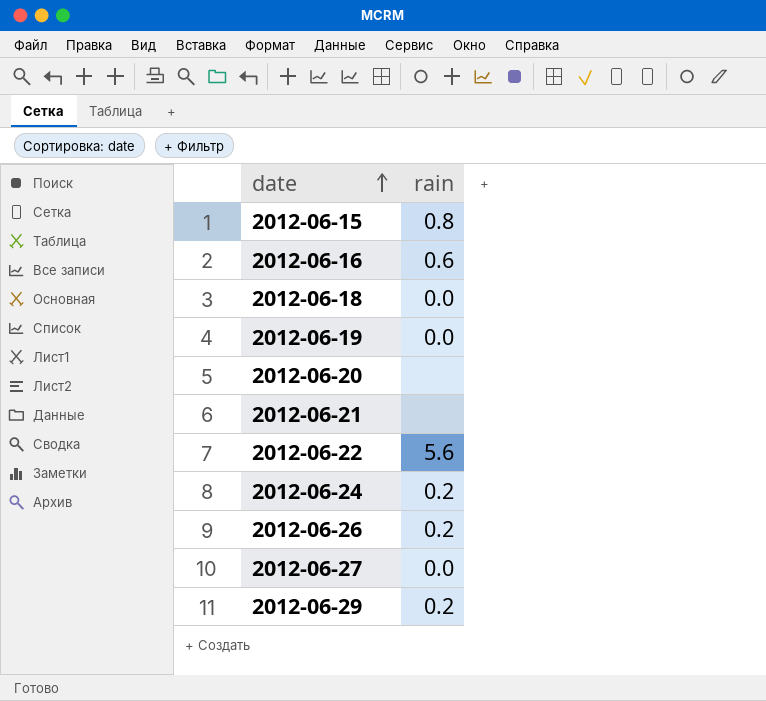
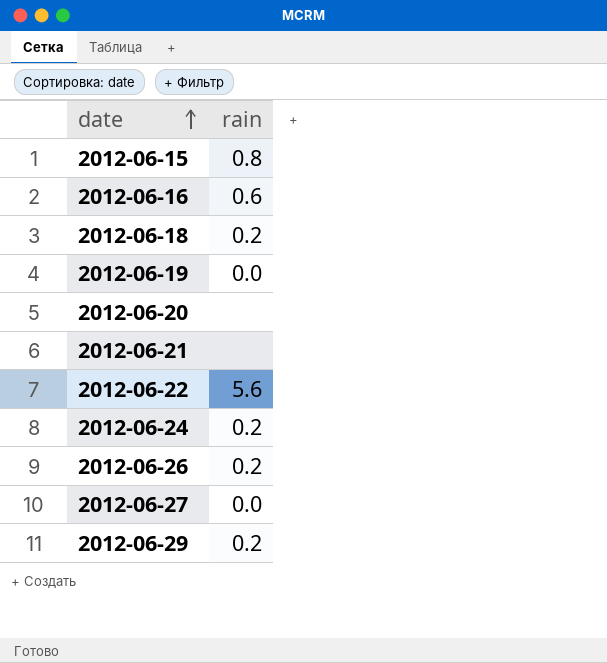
2012-06-18 | rain: 0.0 -> 0.2

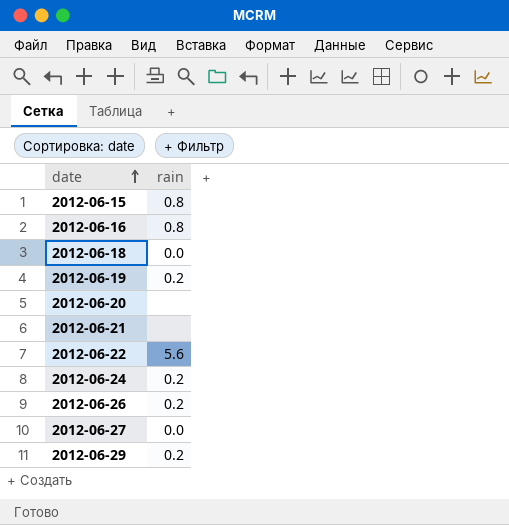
2012-06-16 | rain: 0.6 -> 0.8
2012-06-18 | rain: 0.2 -> 0.0
2012-06-19 | rain: 0.0 -> 0.2

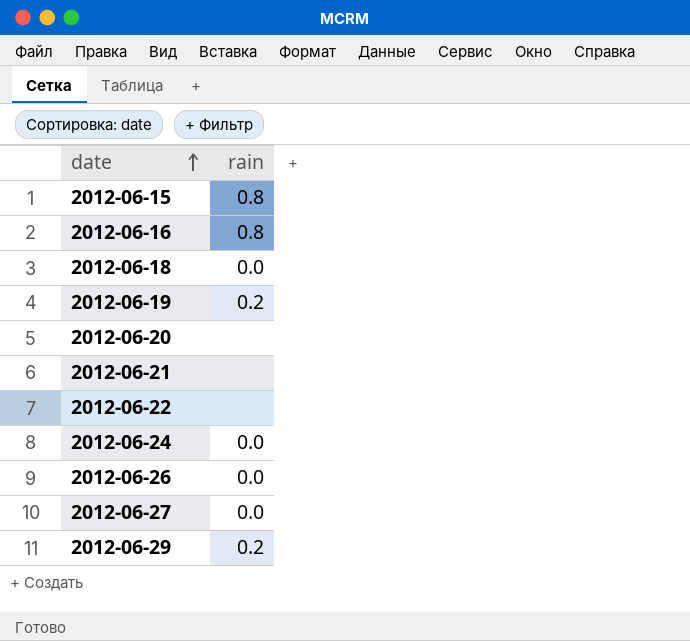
2012-06-22 | rain: 5.6 -> none
2012-06-24 | rain: 0.2 -> 0.0
2012-06-26 | rain: 0.2 -> 0.0

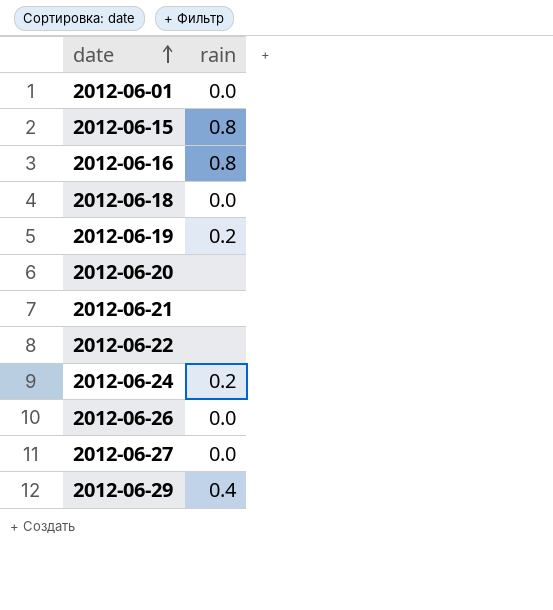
row 2012-06-01: none -> 0.0
2012-06-24 | rain: 0.0 -> 0.2
2012-06-29 | rain: 0.2 -> 0.4

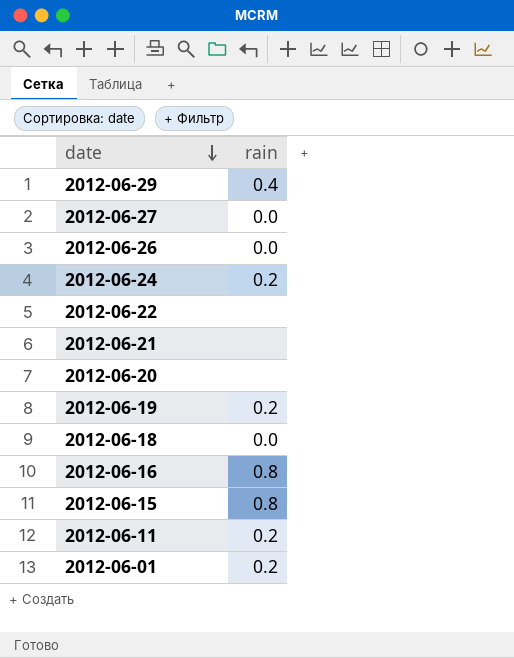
row order: date ascending -> date descending
row 2012-06-11: none -> 0.2
2012-06-01 | rain: 0.0 -> 0.2

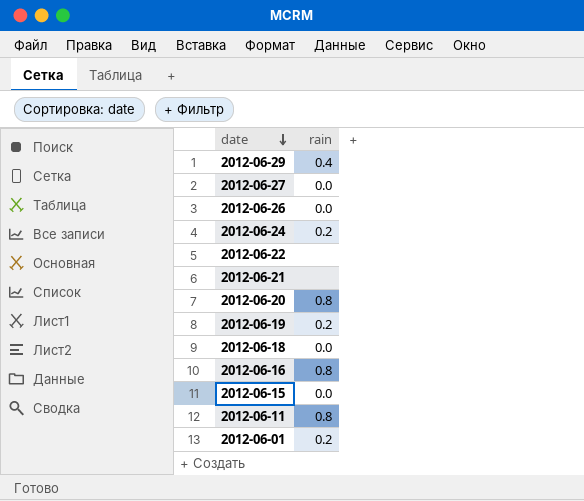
2012-06-20 | rain: none -> 0.8
2012-06-15 | rain: 0.8 -> 0.0
2012-06-11 | rain: 0.2 -> 0.8

